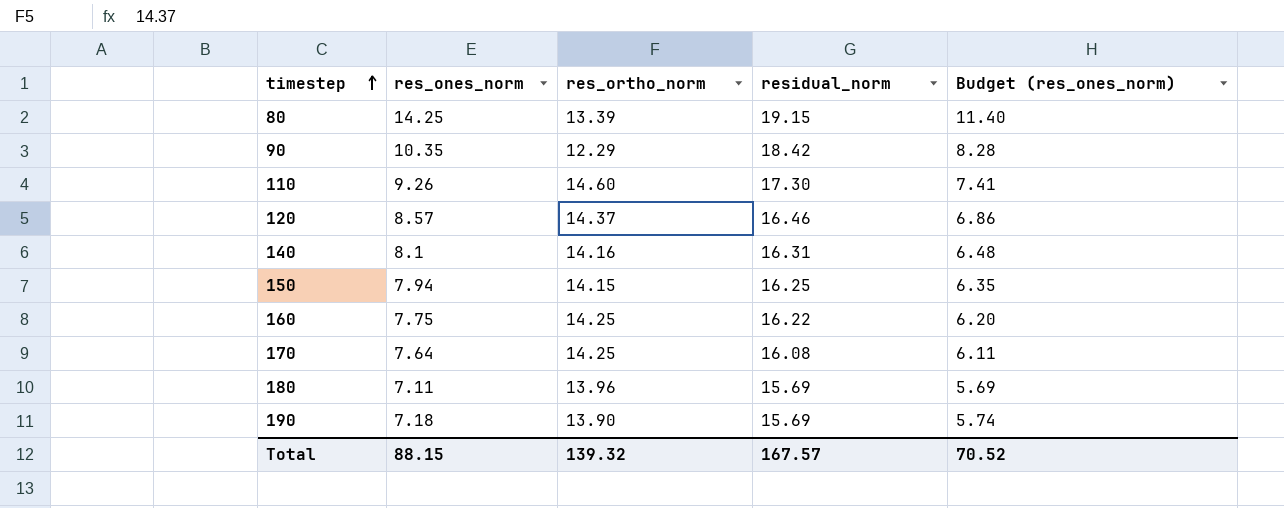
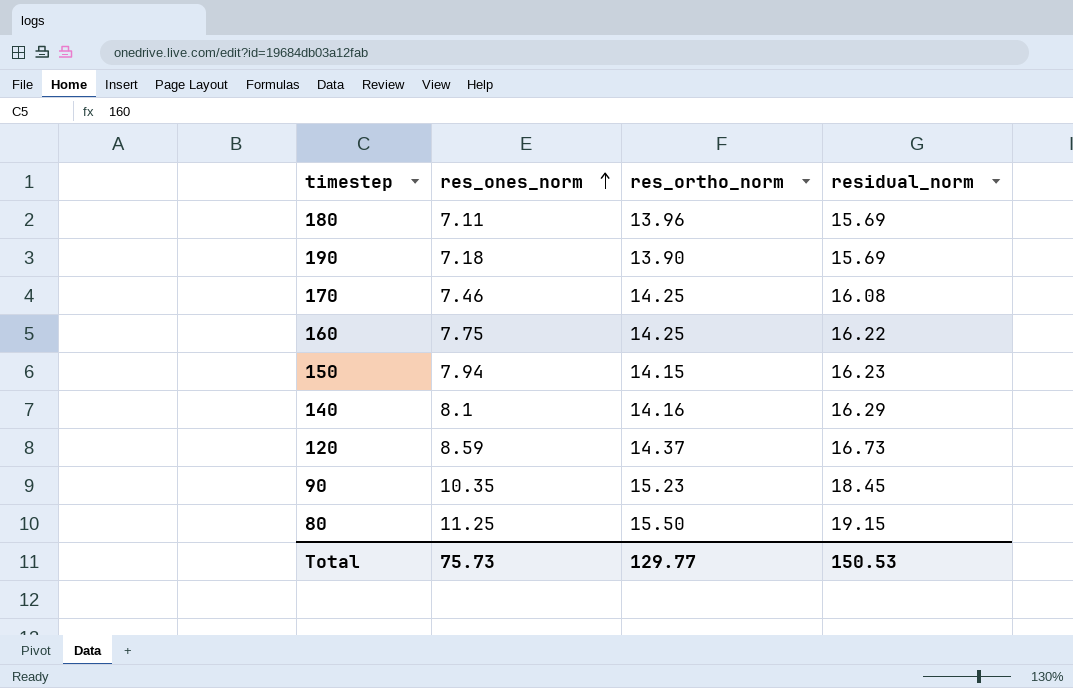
row order: timestep ascending -> res_ones_norm ascending
column Budget (res_ones_norm) | formula: [res_ones_norm] * 0.8 -> none
row 110: 9.26 | 14.60 | 17.30 | 7.41 -> none
170 | res_ones_norm: 7.64 -> 7.46
150 | residual_norm: 16.25 -> 16.23
140 | residual_norm: 16.31 -> 16.29
120 | res_ones_norm: 8.57 -> 8.59
120 | residual_norm: 16.46 -> 16.73
90 | res_ortho_norm: 12.29 -> 15.23
90 | residual_norm: 18.42 -> 18.45
80 | res_ones_norm: 14.25 -> 11.25
80 | res_ortho_norm: 13.39 -> 15.50
Total | res_ones_norm: 88.15 -> 75.73
Total | res_ortho_norm: 139.32 -> 129.77
Total | residual_norm: 167.57 -> 150.53

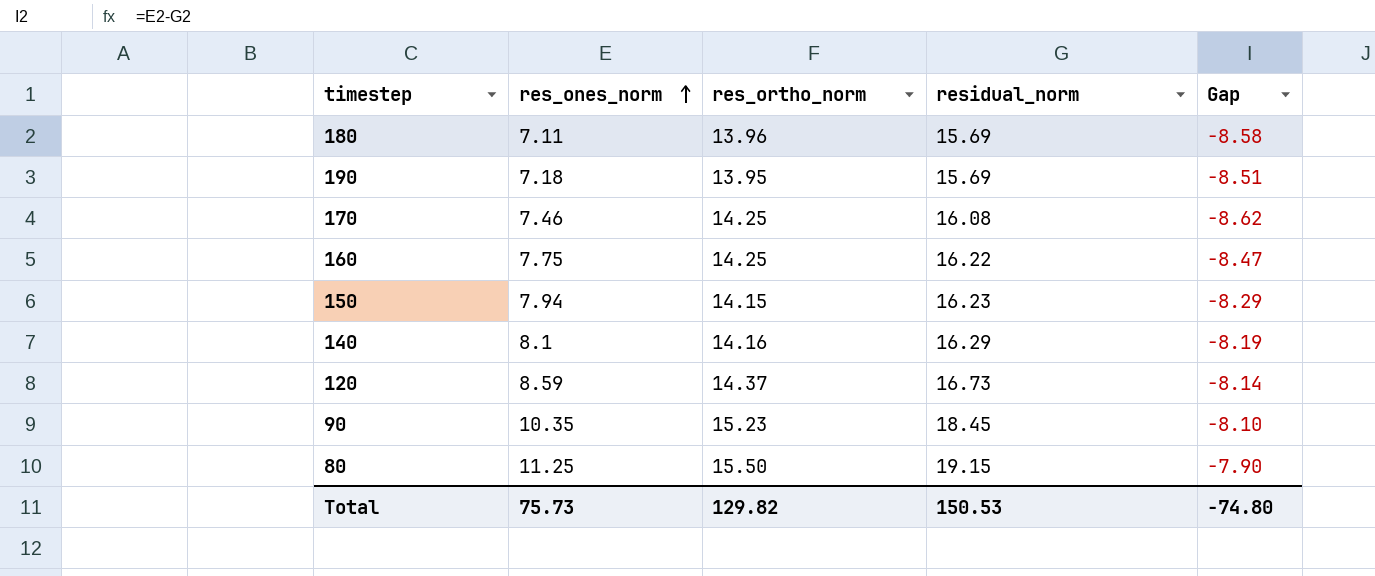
column Gap | formula: none -> [res_ones_norm] - [residual_norm]
190 | res_ortho_norm: 13.90 -> 13.95
Total | res_ortho_norm: 129.77 -> 129.82

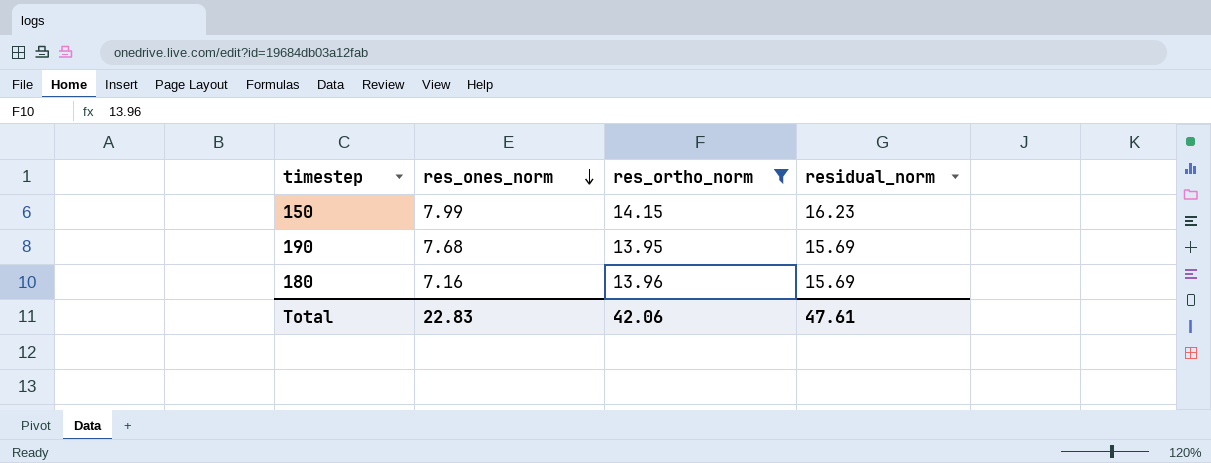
filter: none -> res_ortho_norm <= 14.15
row order: res_ones_norm ascending -> res_ones_norm descending
column Gap | formula: [res_ones_norm] - [residual_norm] -> none
150 | res_ones_norm: 7.94 -> 7.99
190 | res_ones_norm: 7.18 -> 7.68
180 | res_ones_norm: 7.11 -> 7.16
Total | res_ones_norm: 75.73 -> 22.83
Total | res_ortho_norm: 129.82 -> 42.06
Total | residual_norm: 150.53 -> 47.61

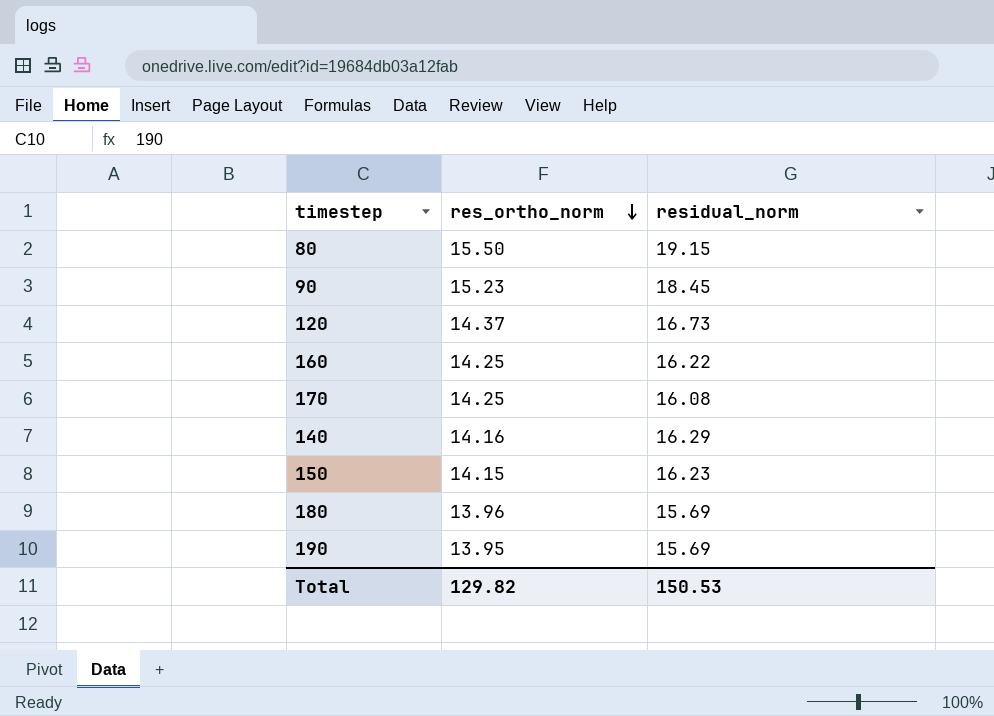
filter: res_ortho_norm <= 14.15 -> none
row order: res_ones_norm descending -> res_ortho_norm descending
column res_ones_norm | position: 2 -> none
Total | res_ortho_norm: 42.06 -> 129.82
Total | residual_norm: 47.61 -> 150.53

